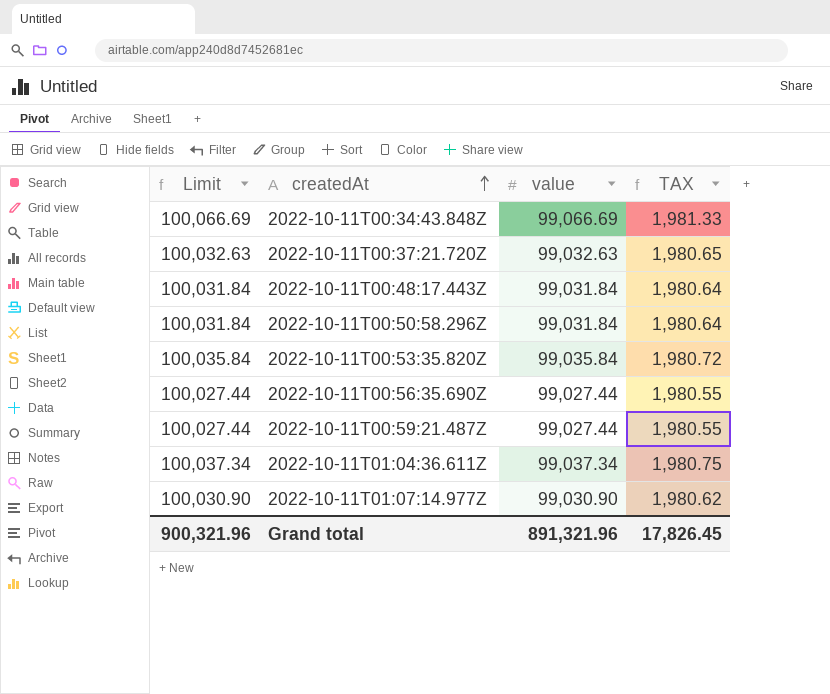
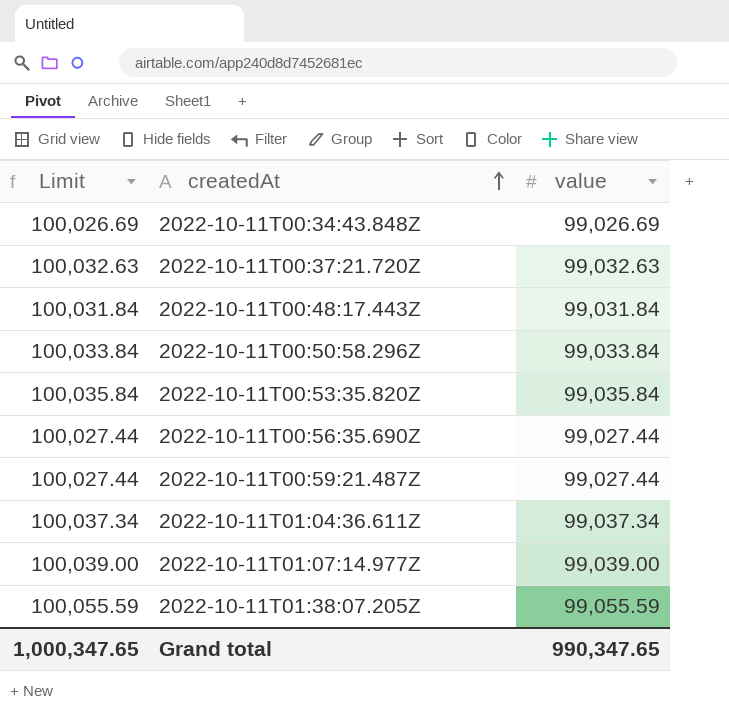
column TAX | formula: [value] * 0.02 -> none
2022-10-11T00:34:43.848Z | Limit: 100,066.69 -> 100,026.69
2022-10-11T00:34:43.848Z | value: 99,066.69 -> 99,026.69
2022-10-11T00:50:58.296Z | Limit: 100,031.84 -> 100,033.84
2022-10-11T00:50:58.296Z | value: 99,031.84 -> 99,033.84
2022-10-11T01:07:14.977Z | Limit: 100,030.90 -> 100,039.00
2022-10-11T01:07:14.977Z | value: 99,030.90 -> 99,039.00
row 2022-10-11T01:38:07.205Z: none -> 100,055.59 | 99,055.59
Grand total | Limit: 900,321.96 -> 1,000,347.65
Grand total | value: 891,321.96 -> 990,347.65

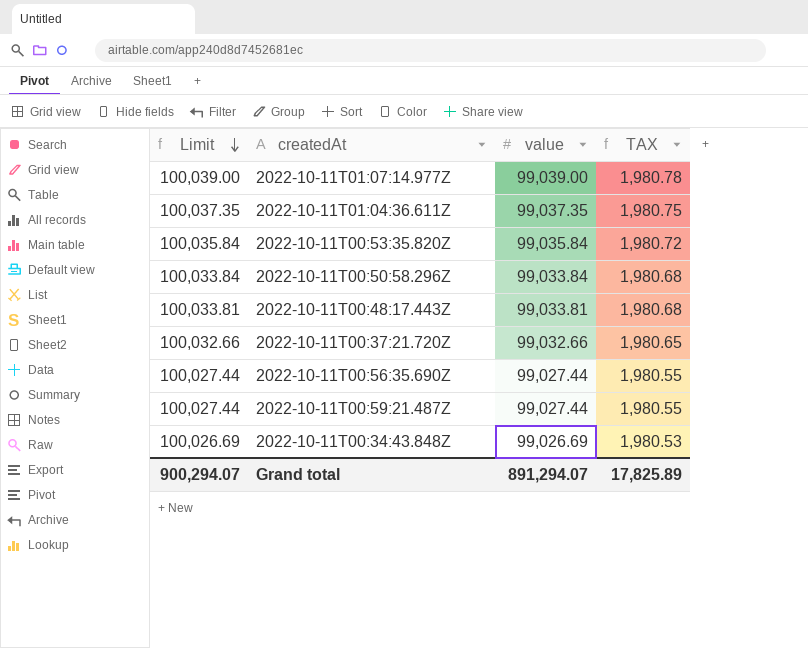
row order: createdAt ascending -> Limit descending
column TAX | formula: none -> [value] * 0.02
row 2022-10-11T01:38:07.205Z: 100,055.59 | 99,055.59 -> none
2022-10-11T01:04:36.611Z | Limit: 100,037.34 -> 100,037.35
2022-10-11T01:04:36.611Z | value: 99,037.34 -> 99,037.35
2022-10-11T00:48:17.443Z | Limit: 100,031.84 -> 100,033.81
2022-10-11T00:48:17.443Z | value: 99,031.84 -> 99,033.81
2022-10-11T00:37:21.720Z | Limit: 100,032.63 -> 100,032.66
2022-10-11T00:37:21.720Z | value: 99,032.63 -> 99,032.66
Grand total | Limit: 1,000,347.65 -> 900,294.07
Grand total | value: 990,347.65 -> 891,294.07

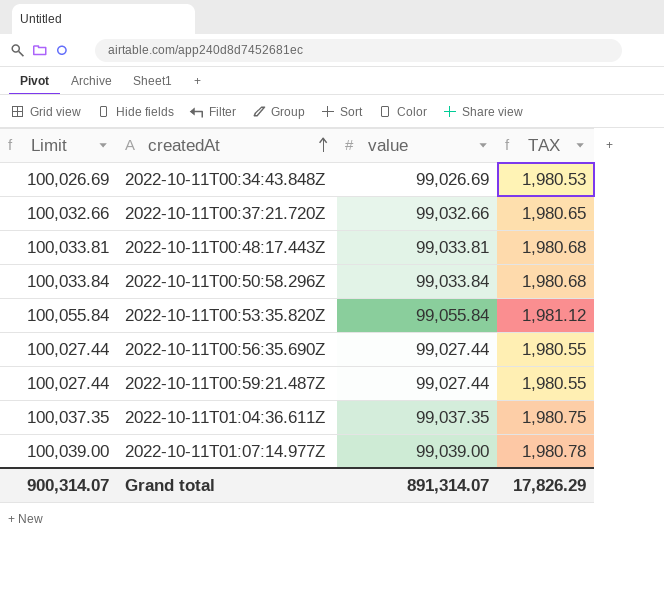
row order: Limit descending -> createdAt ascending
2022-10-11T00:53:35.820Z | Limit: 100,035.84 -> 100,055.84
2022-10-11T00:53:35.820Z | value: 99,035.84 -> 99,055.84
2022-10-11T00:53:35.820Z | TAX: 1,980.72 -> 1,981.12
Grand total | Limit: 900,294.07 -> 900,314.07
Grand total | value: 891,294.07 -> 891,314.07
Grand total | TAX: 17,825.89 -> 17,826.29

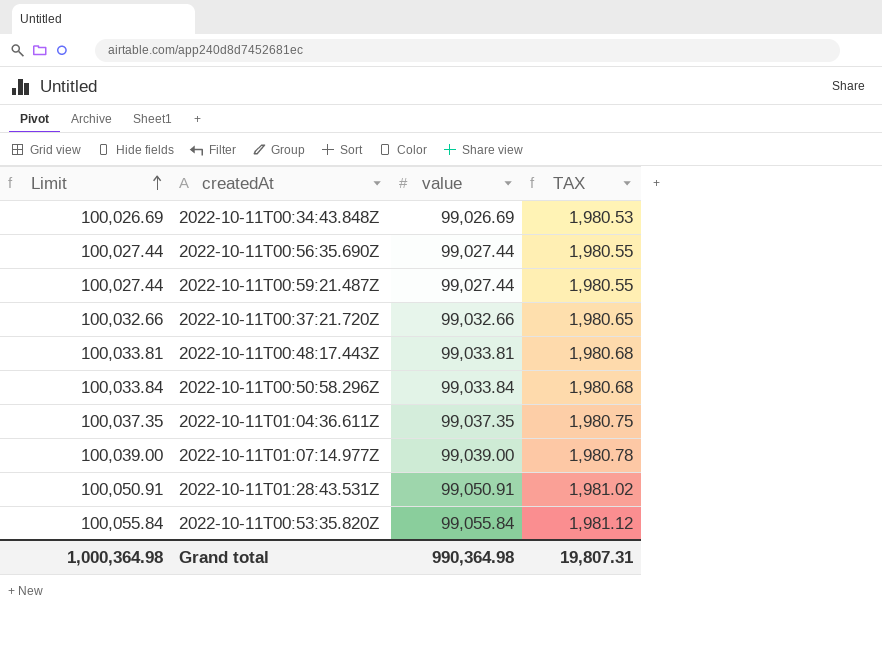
row order: createdAt ascending -> Limit ascending
row 2022-10-11T01:28:43.531Z: none -> 100,050.91 | 99,050.91 | 1,981.02
Grand total | Limit: 900,314.07 -> 1,000,364.98
Grand total | value: 891,314.07 -> 990,364.98
Grand total | TAX: 17,826.29 -> 19,807.31

